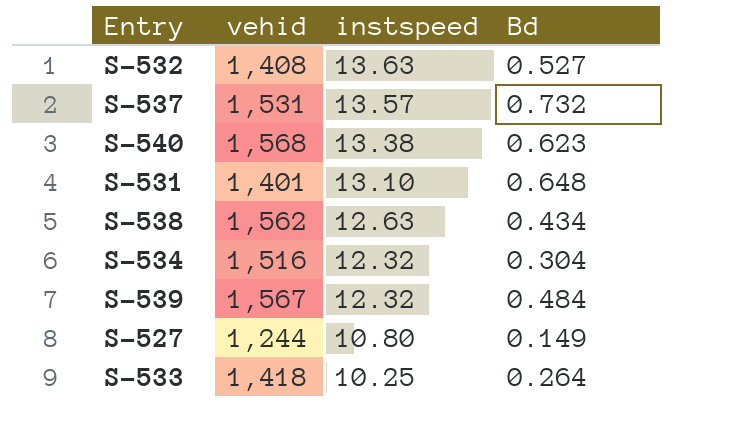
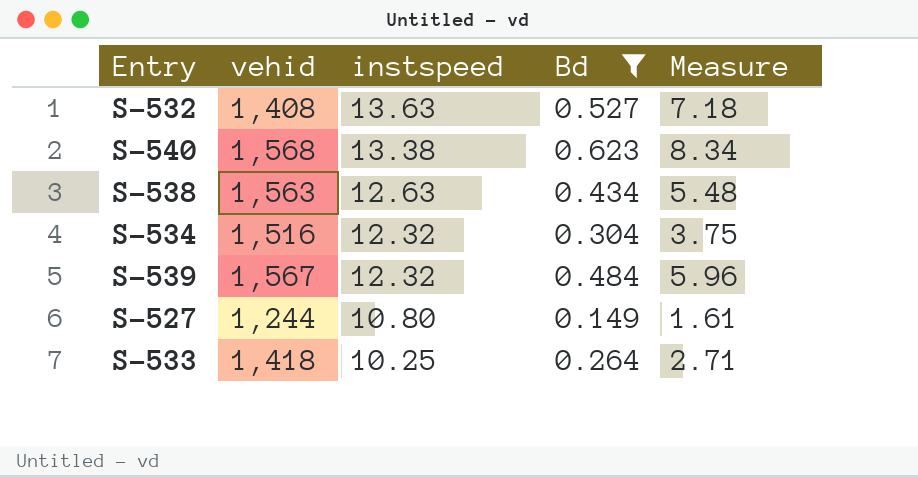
filter: none -> Bd <= 0.623
column Measure | formula: none -> [instspeed] * [Bd]
S-538 | vehid: 1,562 -> 1,563

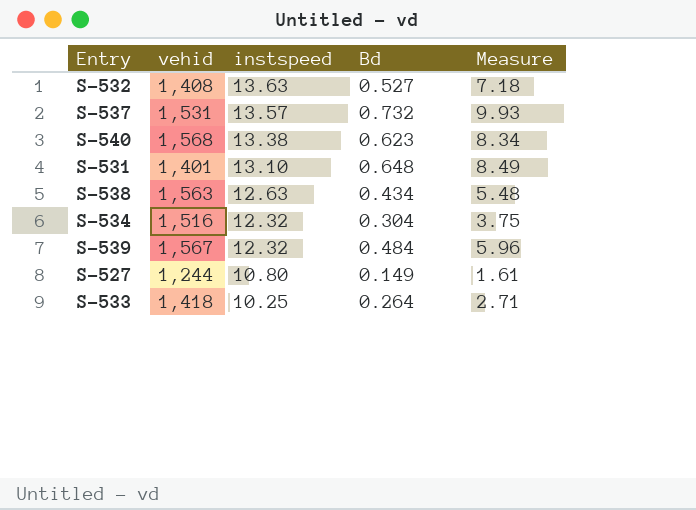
filter: Bd <= 0.623 -> none

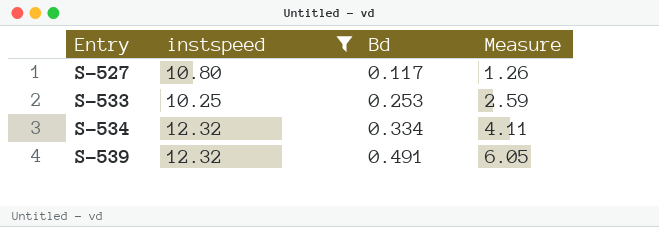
filter: none -> instspeed <= 12.32
row order: instspeed descending -> Entry ascending
column vehid | position: 2 -> none
S-527 | Bd: 0.149 -> 0.117
S-527 | Measure: 1.61 -> 1.26
S-533 | Bd: 0.264 -> 0.253
S-533 | Measure: 2.71 -> 2.59
S-534 | Bd: 0.304 -> 0.334
S-534 | Measure: 3.75 -> 4.11
S-539 | Bd: 0.484 -> 0.491
S-539 | Measure: 5.96 -> 6.05

